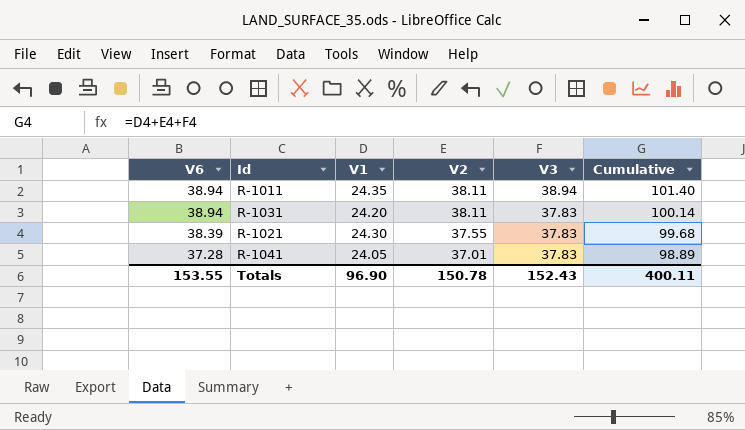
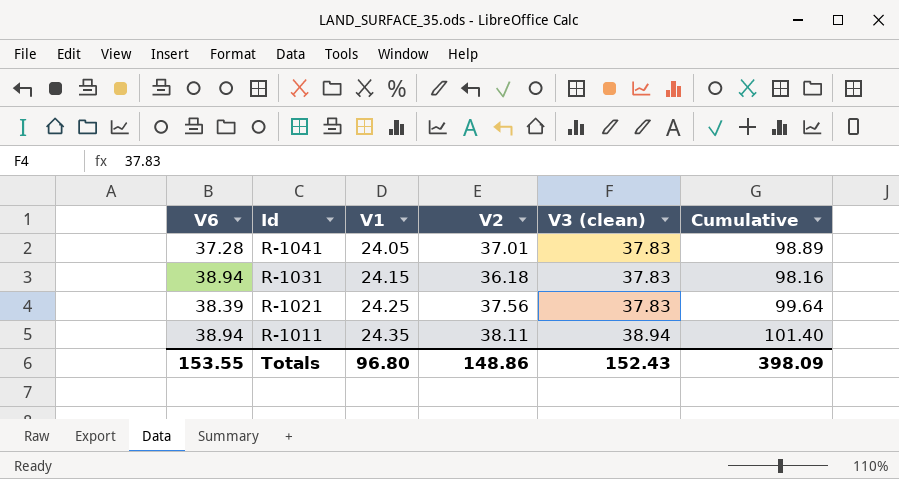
row order: V6 descending -> Id descending
column name: V3 -> V3 (clean)
R-1031 | V1: 24.20 -> 24.15
R-1031 | V2: 38.11 -> 36.18
R-1031 | Cumulative: 100.14 -> 98.16
R-1021 | V1: 24.30 -> 24.25
R-1021 | V2: 37.55 -> 37.56
R-1021 | Cumulative: 99.68 -> 99.64
Totals | V1: 96.90 -> 96.80
Totals | V2: 150.78 -> 148.86
Totals | Cumulative: 400.11 -> 398.09

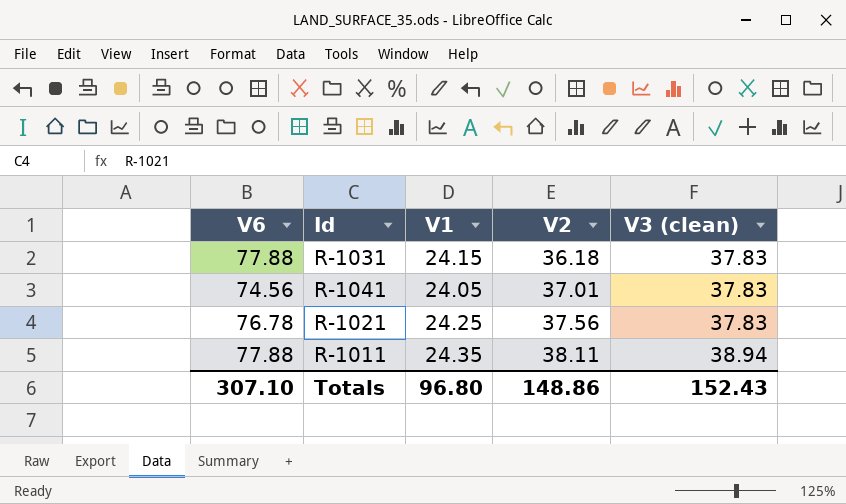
row order: Id descending -> V2 ascending
column Cumulative | formula: [V1] + [V2] + [V3 (clean)] -> none
R-1031 | V6: 38.94 -> 77.88
R-1041 | V6: 37.28 -> 74.56
R-1021 | V6: 38.39 -> 76.78
R-1011 | V6: 38.94 -> 77.88
Totals | V6: 153.55 -> 307.10

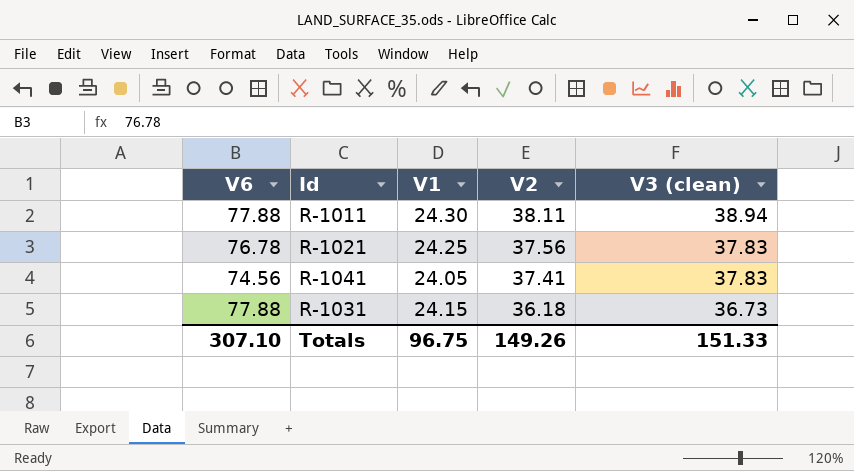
row order: V2 ascending -> V2 descending
R-1011 | V1: 24.35 -> 24.30
R-1041 | V2: 37.01 -> 37.41
R-1031 | V3 (clean): 37.83 -> 36.73
Totals | V1: 96.80 -> 96.75
Totals | V2: 148.86 -> 149.26
Totals | V3 (clean): 152.43 -> 151.33

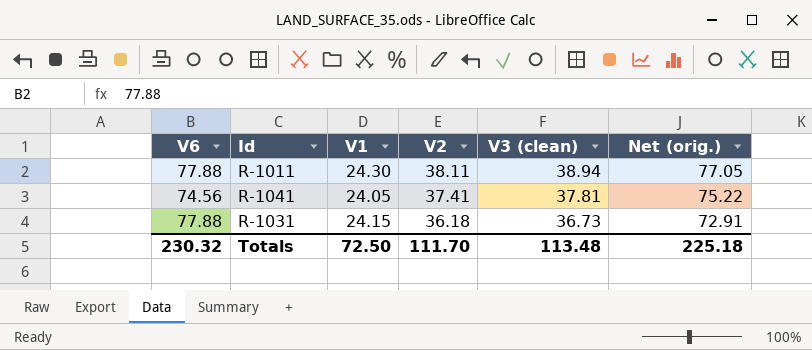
column Net (orig.) | formula: none -> [V2] + [V3 (clean)]
row R-1021: 76.78 | 24.25 | 37.56 | 37.83 -> none
R-1041 | V3 (clean): 37.83 -> 37.81
Totals | V6: 307.10 -> 230.32
Totals | V1: 96.75 -> 72.50
Totals | V2: 149.26 -> 111.70
Totals | V3 (clean): 151.33 -> 113.48

